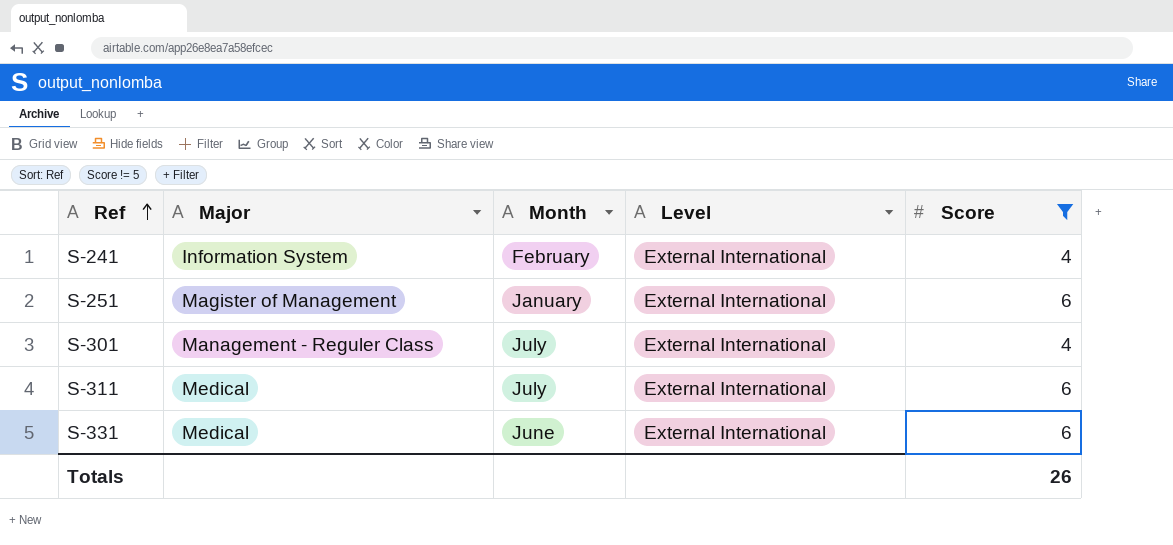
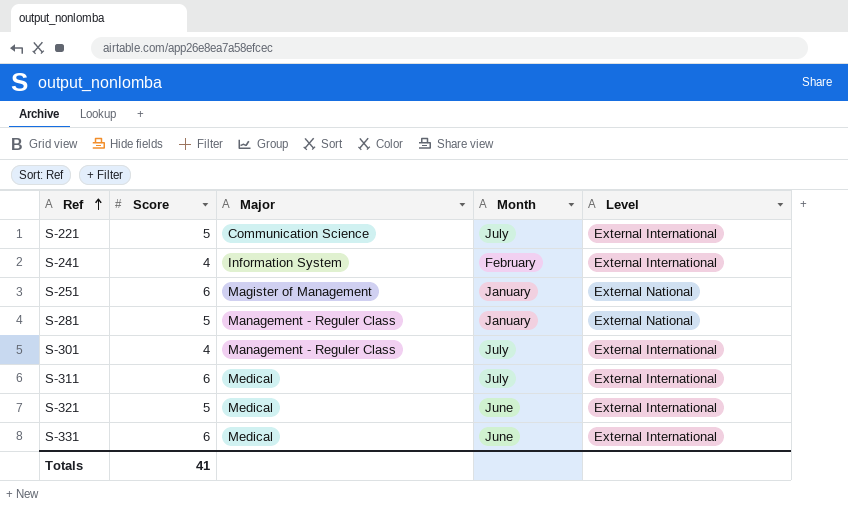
filter: Score != 5 -> none
column Score | position: 5 -> 2
S-251 | Level: External International -> External National
Totals | Score: 26 -> 41

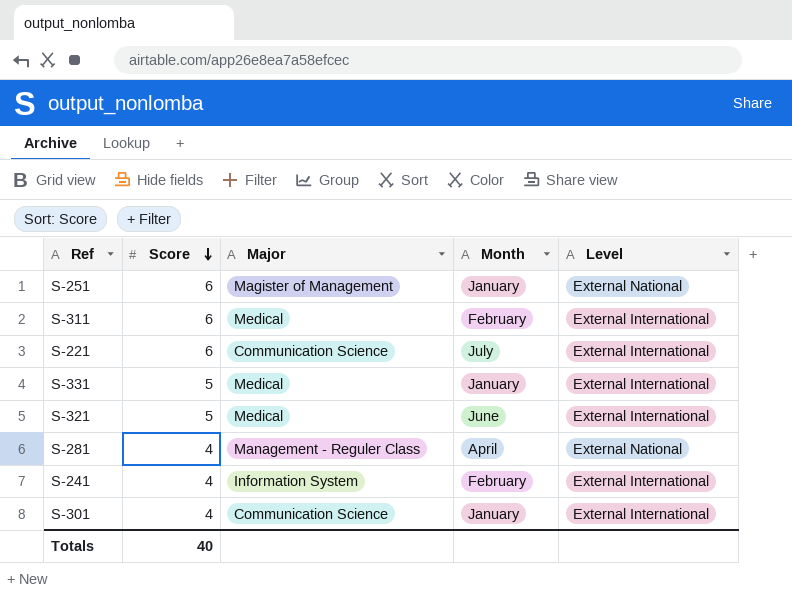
row order: Ref ascending -> Score descending
S-311 | Month: July -> February
S-221 | Score: 5 -> 6
S-331 | Score: 6 -> 5
S-331 | Month: June -> January
S-281 | Score: 5 -> 4
S-281 | Month: January -> April
S-301 | Major: Management - Reguler Class -> Communication Science
S-301 | Month: July -> January
Totals | Score: 41 -> 40

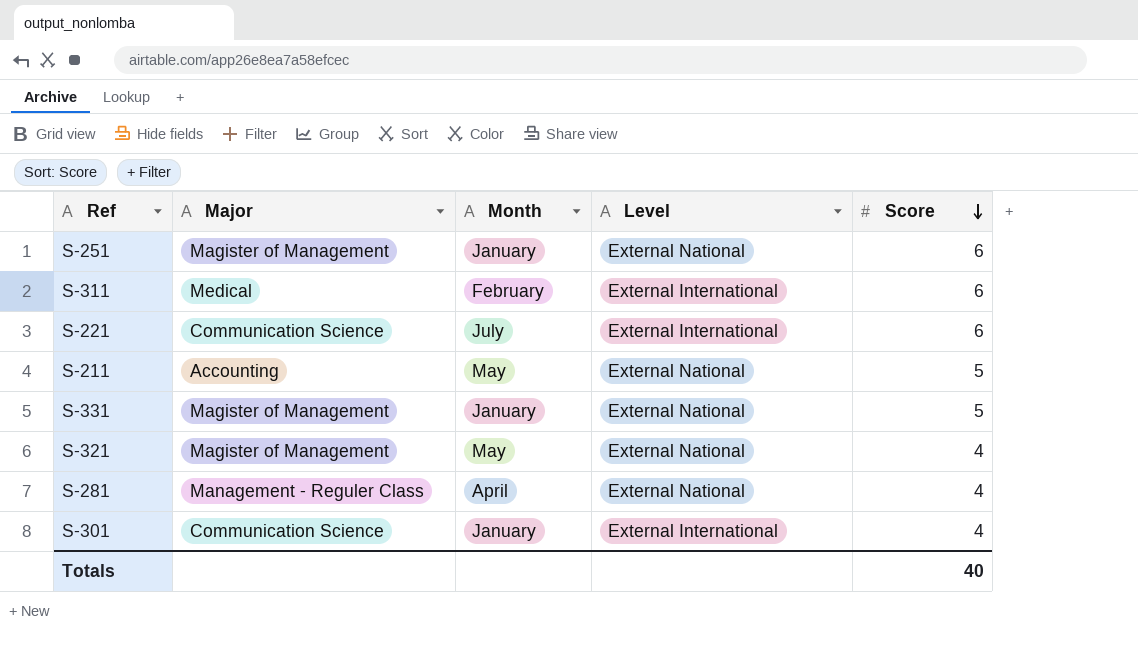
column Score | position: 2 -> 5
row S-241: 4 | Information System | February | External International -> none
row S-211: none -> Accounting | May | External National | 5
S-331 | Major: Medical -> Magister of Management
S-331 | Level: External International -> External National
S-321 | Major: Medical -> Magister of Management
S-321 | Month: June -> May
S-321 | Level: External International -> External National
S-321 | Score: 5 -> 4

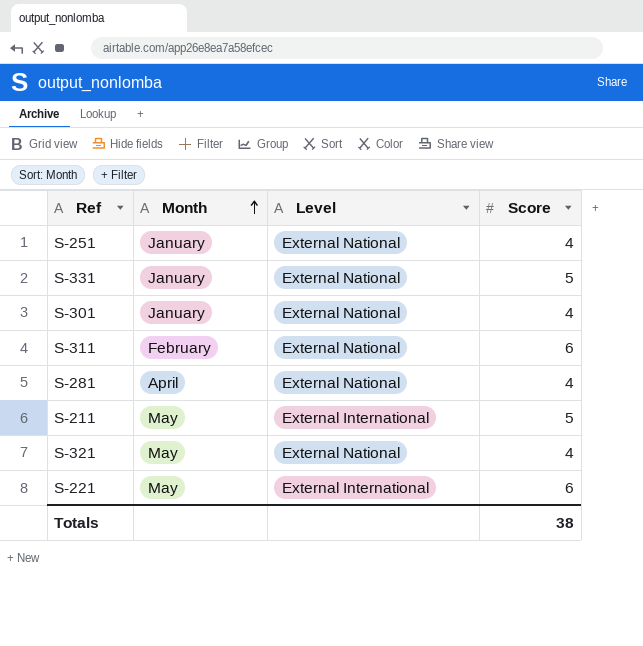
row order: Score descending -> Month ascending
column Major | position: 2 -> none
S-251 | Score: 6 -> 4
S-301 | Level: External International -> External National
S-311 | Level: External International -> External National
S-211 | Level: External National -> External International
S-221 | Month: July -> May
Totals | Score: 40 -> 38

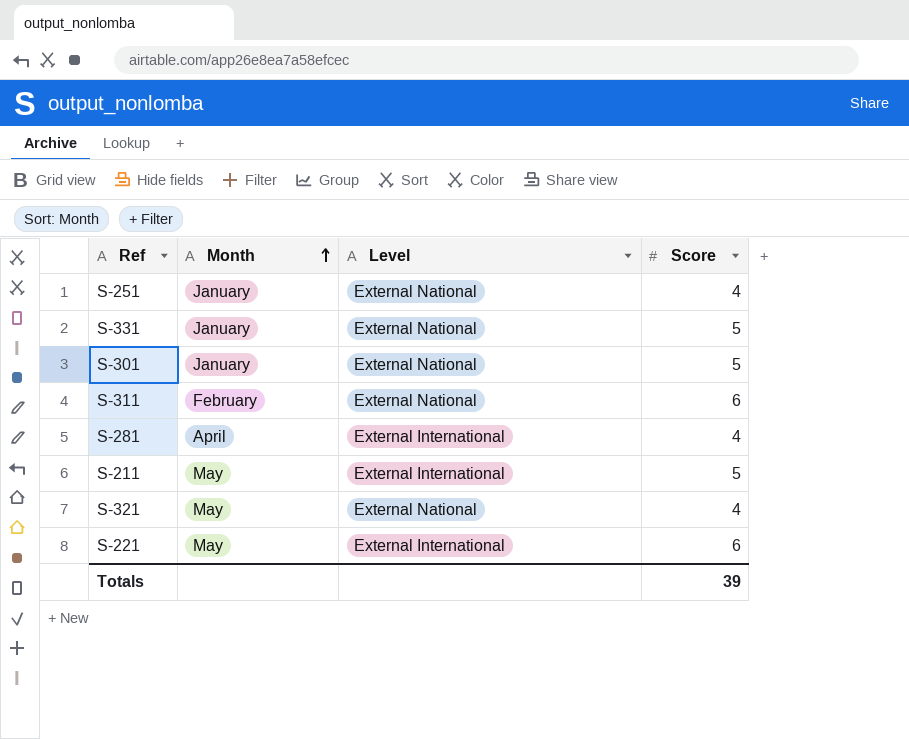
S-301 | Score: 4 -> 5
S-281 | Level: External National -> External International
Totals | Score: 38 -> 39

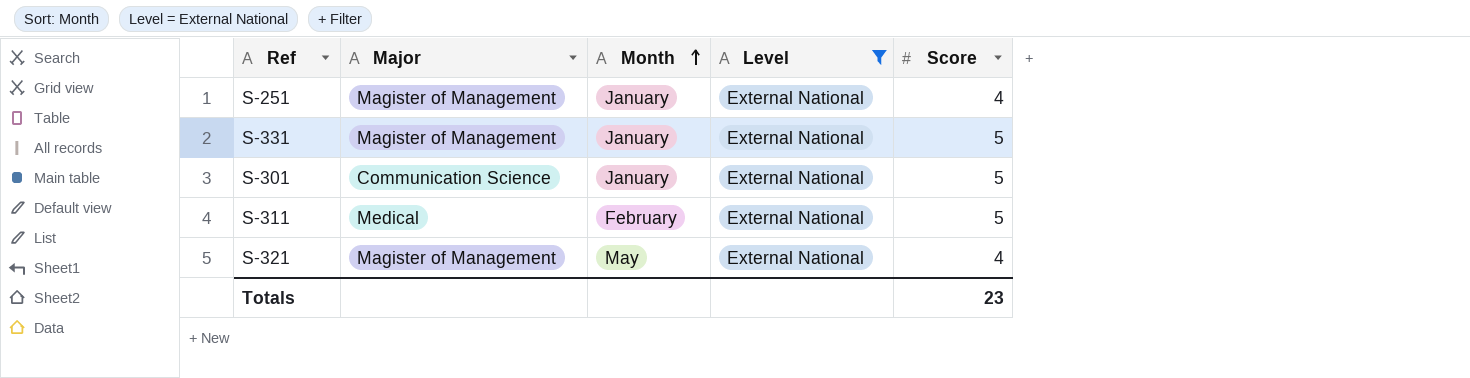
filter: none -> Level = External National
column Major | position: none -> 2
S-311 | Score: 6 -> 5
Totals | Score: 39 -> 23

